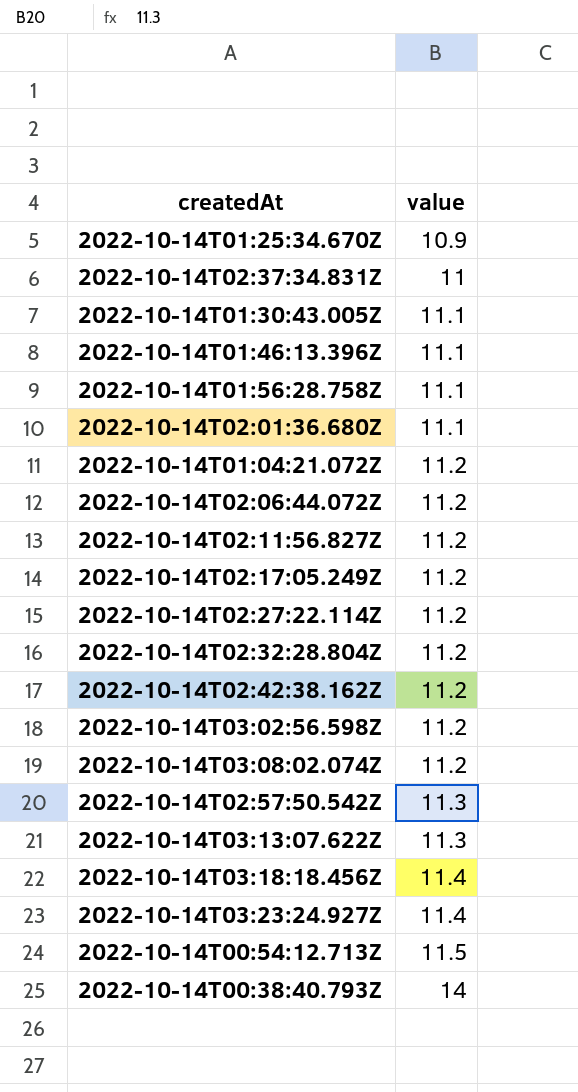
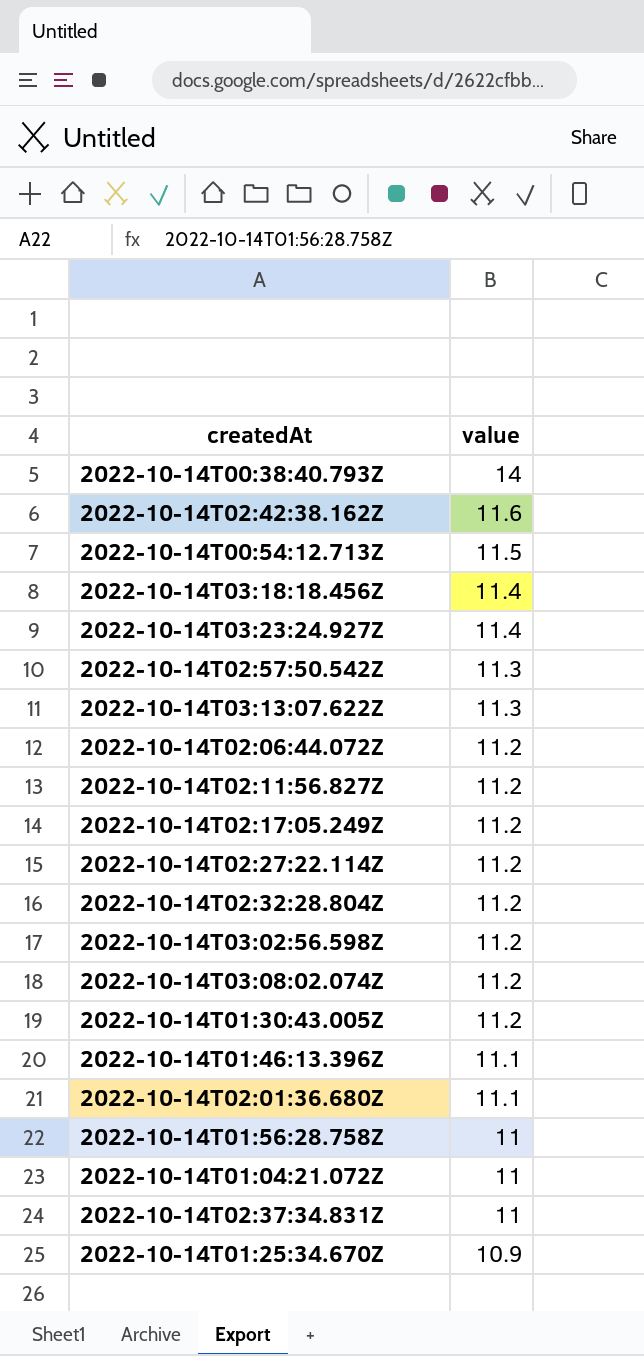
row order: value ascending -> value descending
2022-10-14T02:42:38.162Z | value: 11.2 -> 11.6
2022-10-14T01:30:43.005Z | value: 11.1 -> 11.2
2022-10-14T01:56:28.758Z | value: 11.1 -> 11
2022-10-14T01:04:21.072Z | value: 11.2 -> 11

